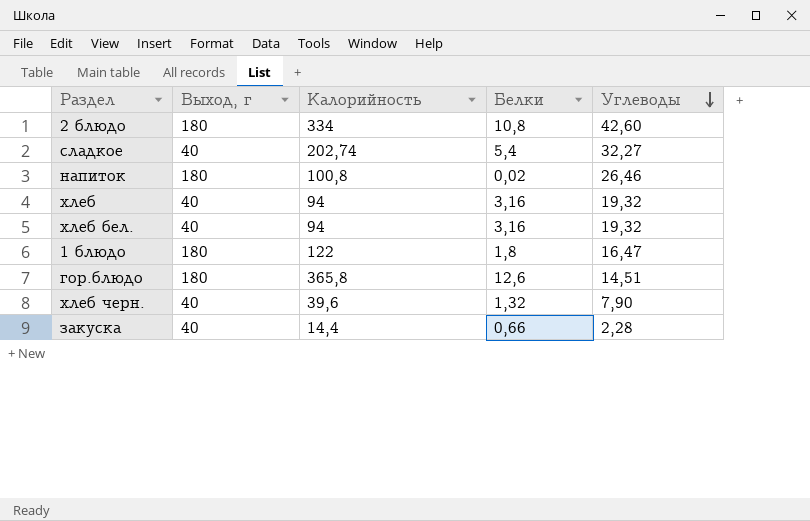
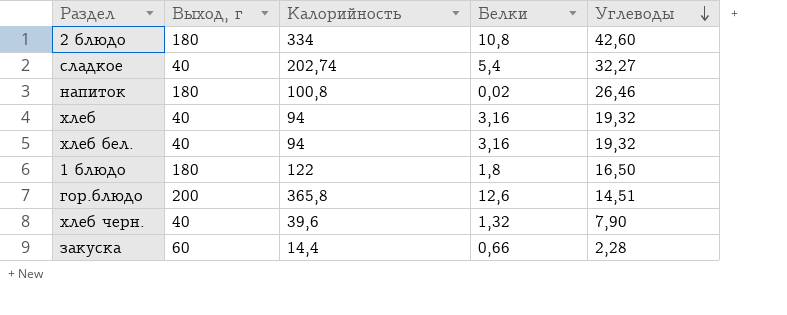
1 блюдо | Углеводы: 16,47 -> 16,50
гор.блюдо | Выход, г: 180 -> 200
закуска | Выход, г: 40 -> 60

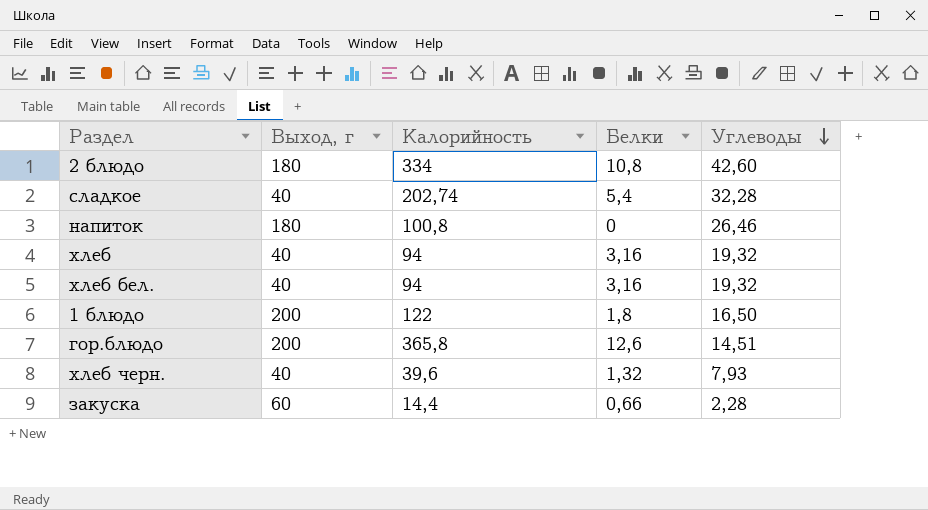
сладкое | Углеводы: 32,27 -> 32,28
напиток | Белки: 0,02 -> 0
1 блюдо | Выход, г: 180 -> 200
хлеб черн. | Углеводы: 7,90 -> 7,93

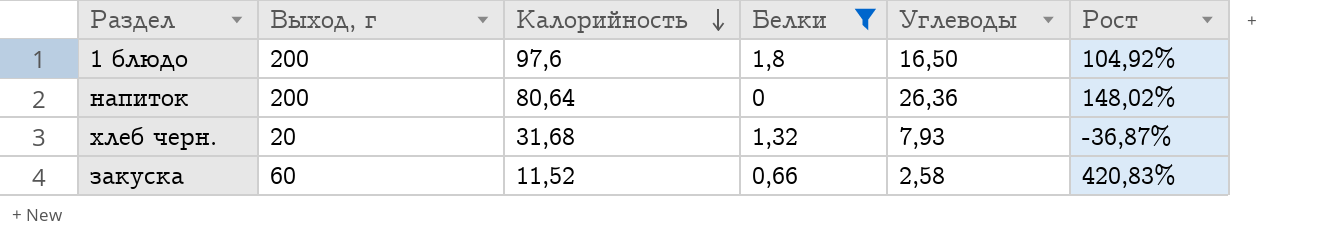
filter: none -> Белки <= 1,8
row order: Углеводы descending -> Калорийность descending
column Рост | formula: none -> ([Выход, г] - [Калорийность]) / [Калорийность]
1 блюдо | Калорийность: 122 -> 97,6
напиток | Выход, г: 180 -> 200
напиток | Калорийность: 100,8 -> 80,64
напиток | Углеводы: 26,46 -> 26,36
хлеб черн. | Выход, г: 40 -> 20
хлеб черн. | Калорийность: 39,6 -> 31,68
закуска | Калорийность: 14,4 -> 11,52
закуска | Углеводы: 2,28 -> 2,58

